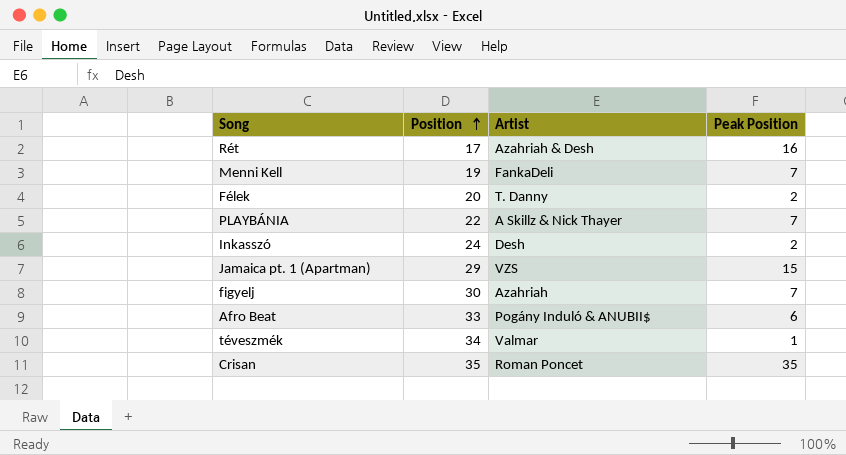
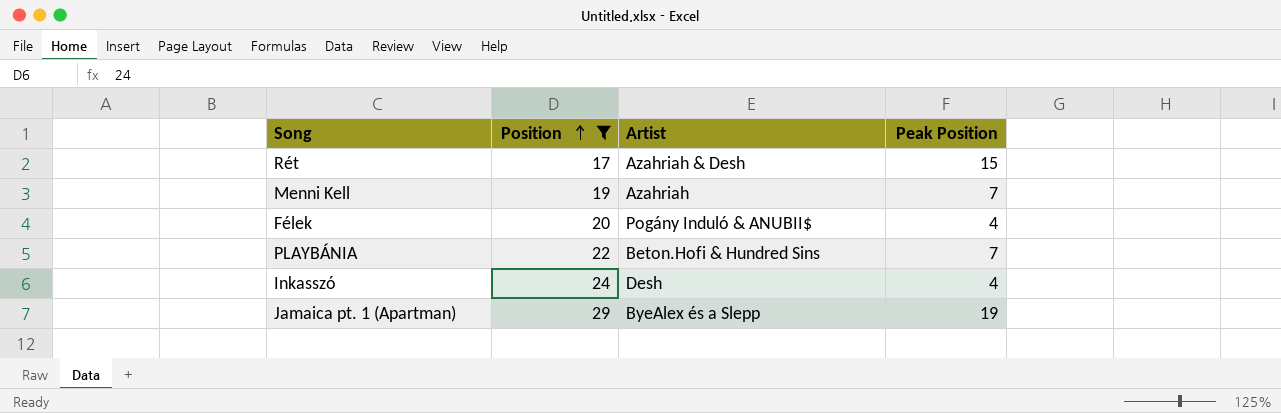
filter: none -> Position <= 29
Rét | Peak Position: 16 -> 15
Menni Kell | Artist: FankaDeli -> Azahriah
Félek | Artist: T. Danny -> Pogány Induló & ANUBII$
Félek | Peak Position: 2 -> 4
PLAYBÁNIA | Artist: A Skillz & Nick Thayer -> Beton.Hofi & Hundred Sins
Inkasszó | Peak Position: 2 -> 4
Jamaica pt. 1 (Apartman) | Artist: VZS -> ByeAlex és a Slepp
Jamaica pt. 1 (Apartman) | Peak Position: 15 -> 19

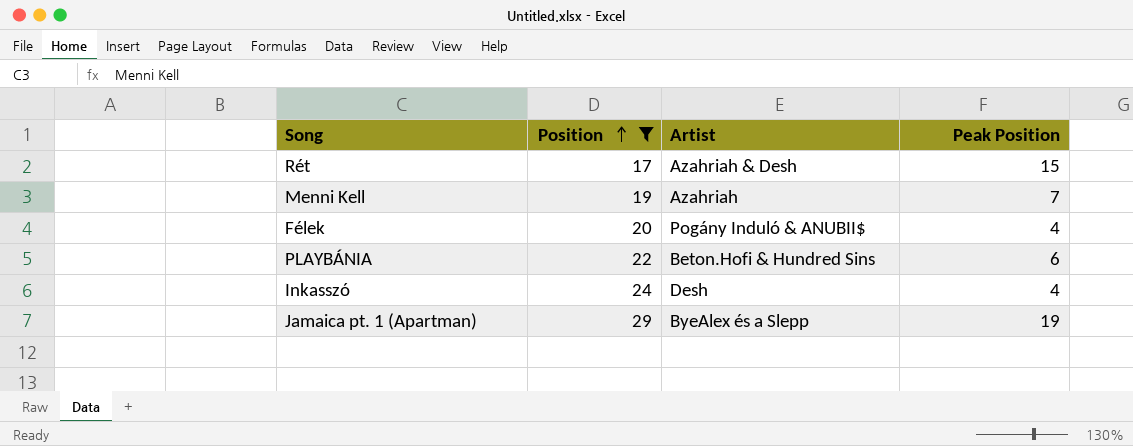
PLAYBÁNIA | Peak Position: 7 -> 6

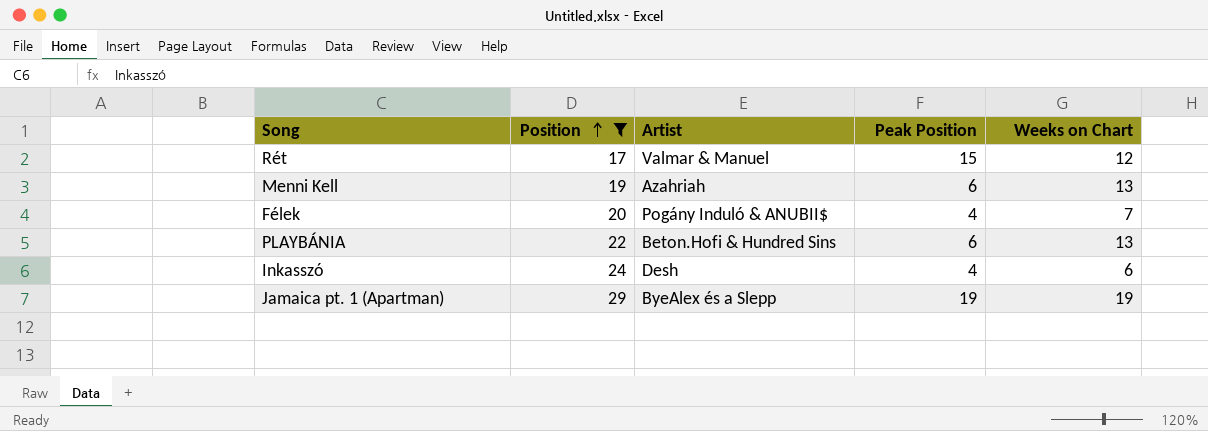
column Weeks on Chart | position: none -> 5
Rét | Artist: Azahriah & Desh -> Valmar & Manuel
Menni Kell | Peak Position: 7 -> 6

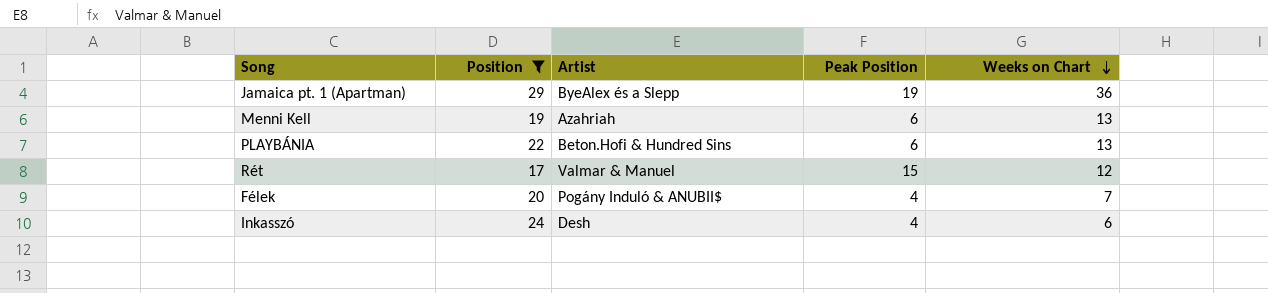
row order: Position ascending -> Weeks on Chart descending
Jamaica pt. 1 (Apartman) | Weeks on Chart: 19 -> 36

